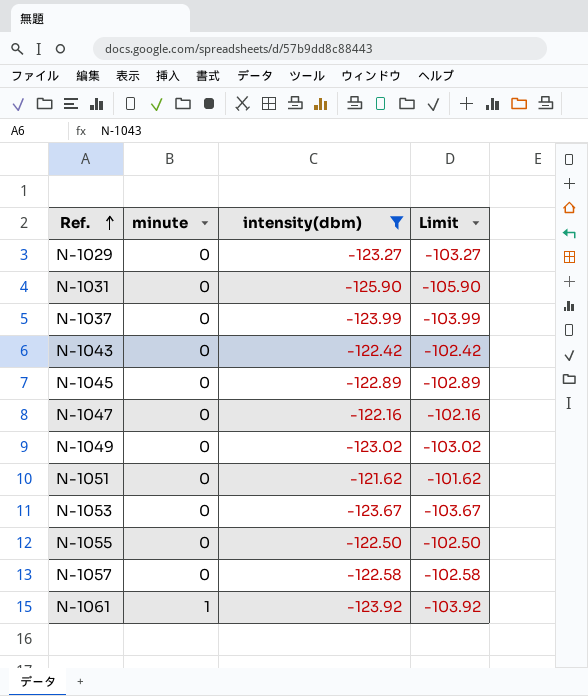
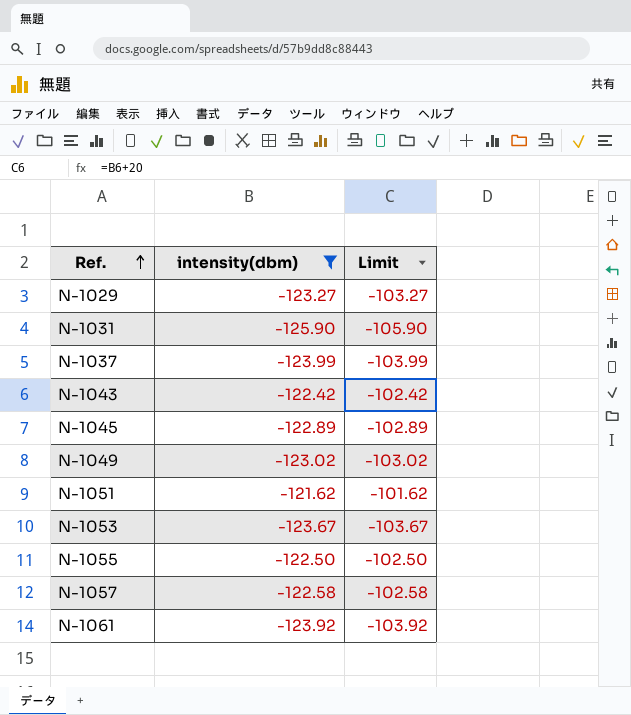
column minute | position: 2 -> none
row N-1047: 0 | -122.16 | -102.16 -> none

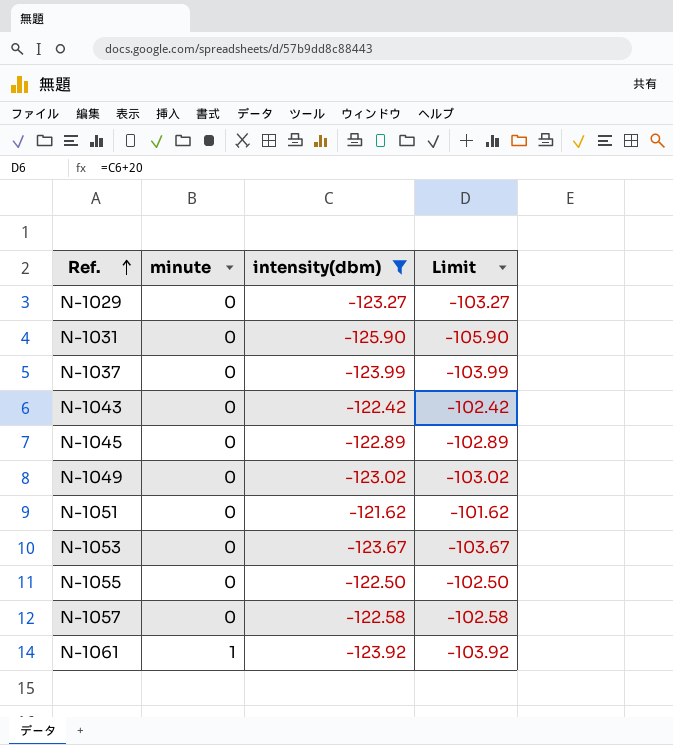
column minute | position: none -> 2

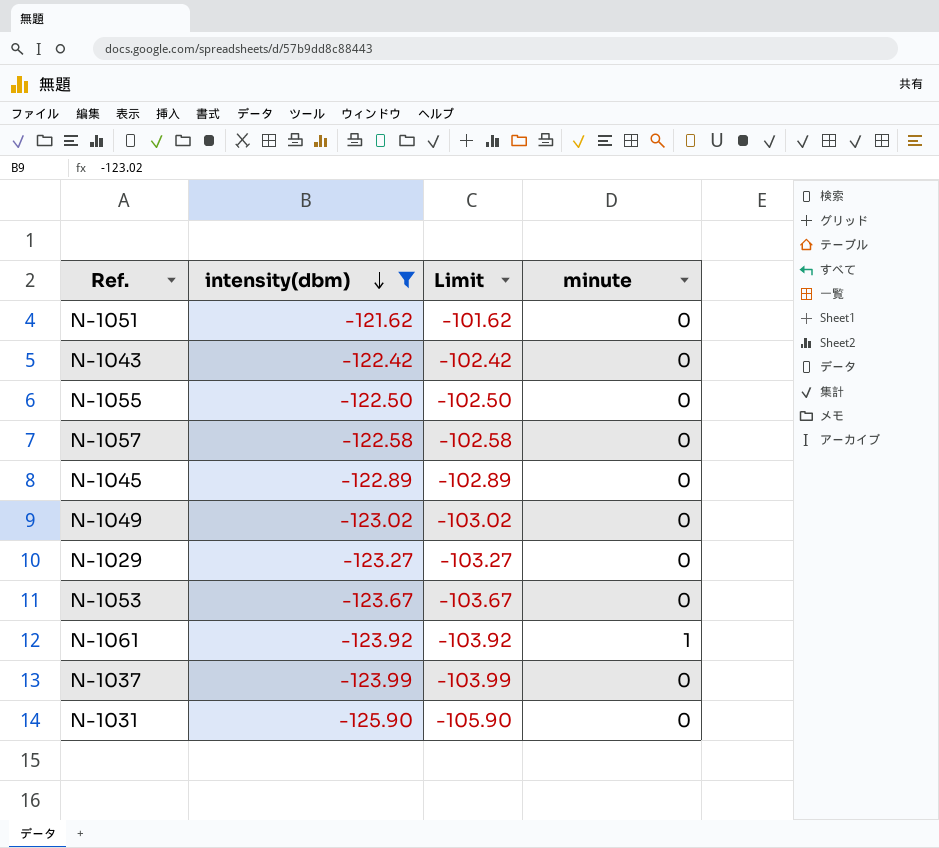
row order: Ref. ascending -> intensity(dbm) descending
column minute | position: 2 -> 4

